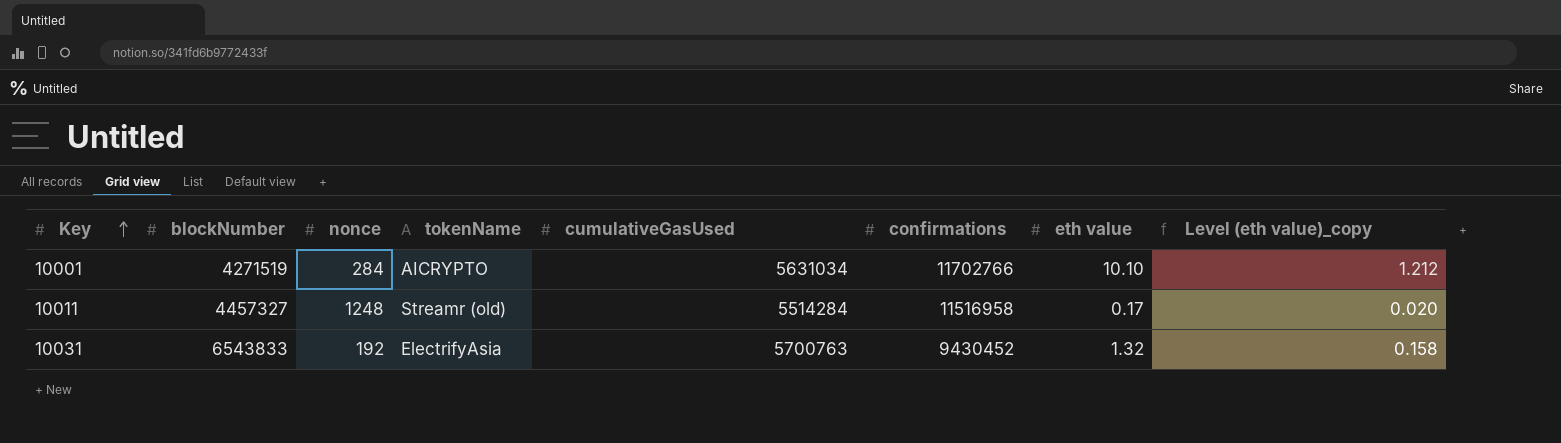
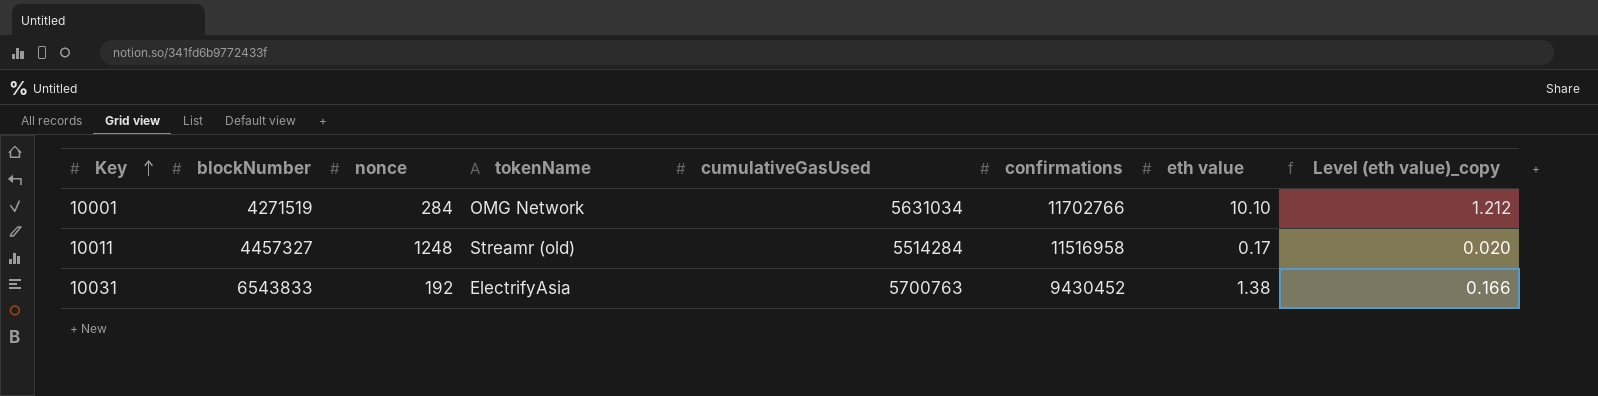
10001 | tokenName: AICRYPTO -> OMG Network
10031 | eth value: 1.32 -> 1.38
10031 | Level (eth value)_copy: 0.158 -> 0.166

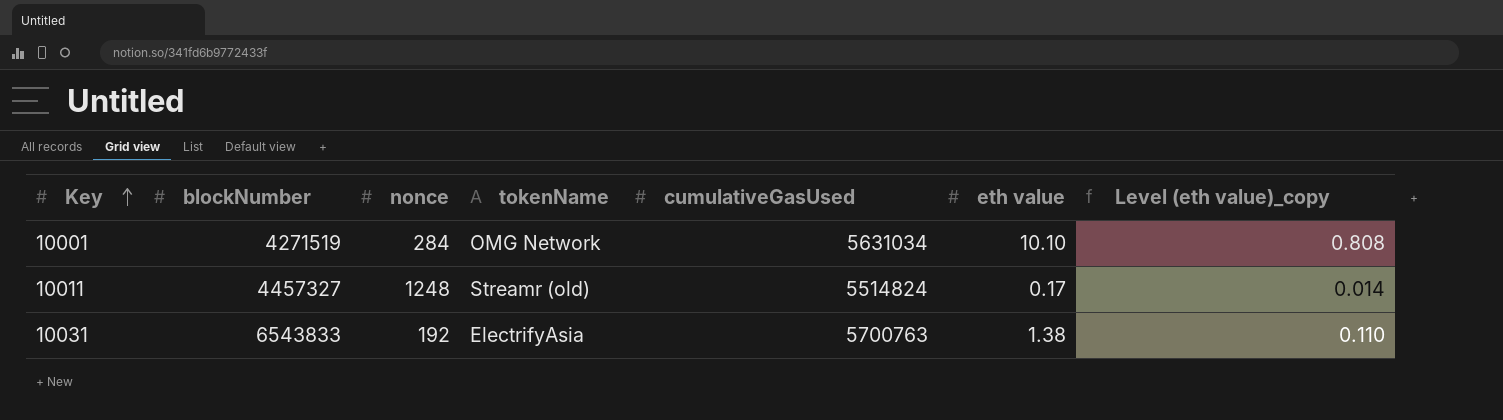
column confirmations | position: 6 -> none
column Level (eth value)_copy | formula: [eth value] * 0.12 -> [eth value] * 0.08
10011 | cumulativeGasUsed: 5514284 -> 5514824

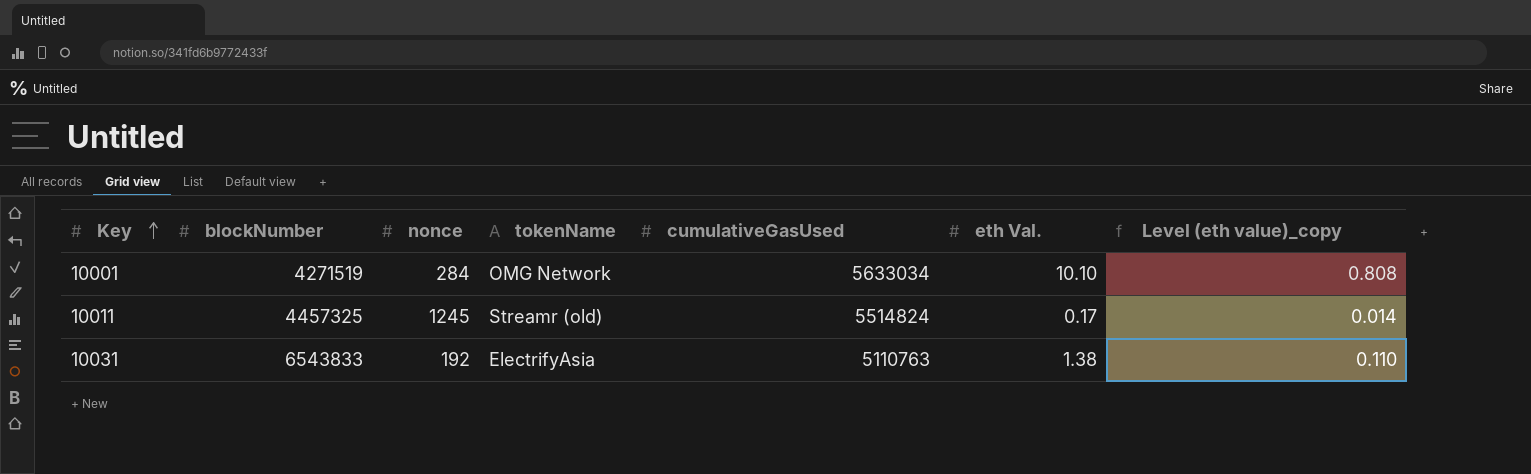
column name: eth value -> eth Val.
10001 | cumulativeGasUsed: 5631034 -> 5633034
10011 | blockNumber: 4457327 -> 4457325
10011 | nonce: 1248 -> 1245
10031 | cumulativeGasUsed: 5700763 -> 5110763

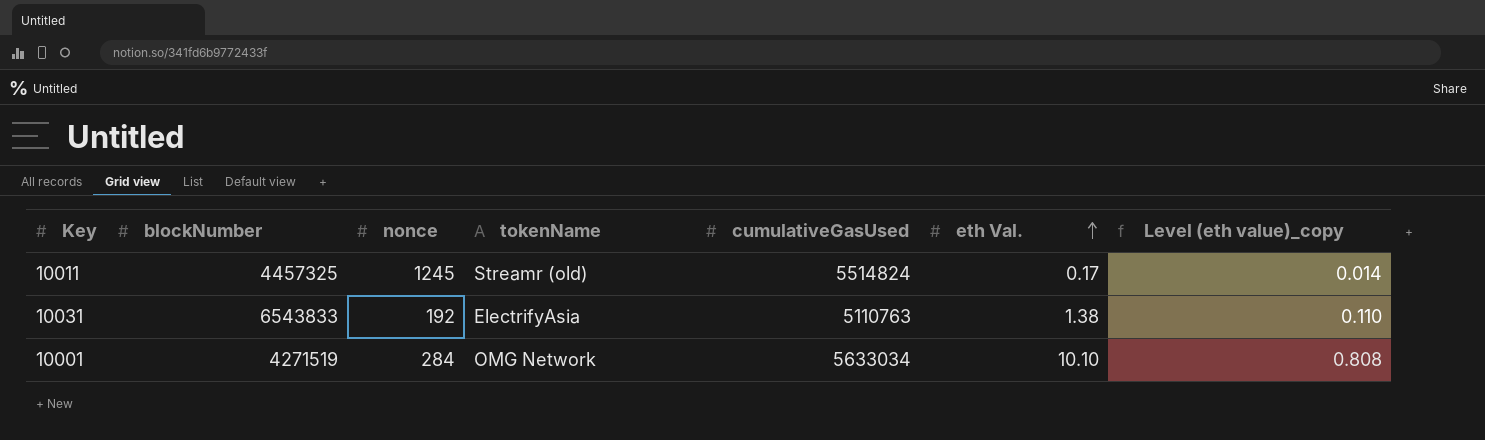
row order: Key ascending -> eth Val. ascending

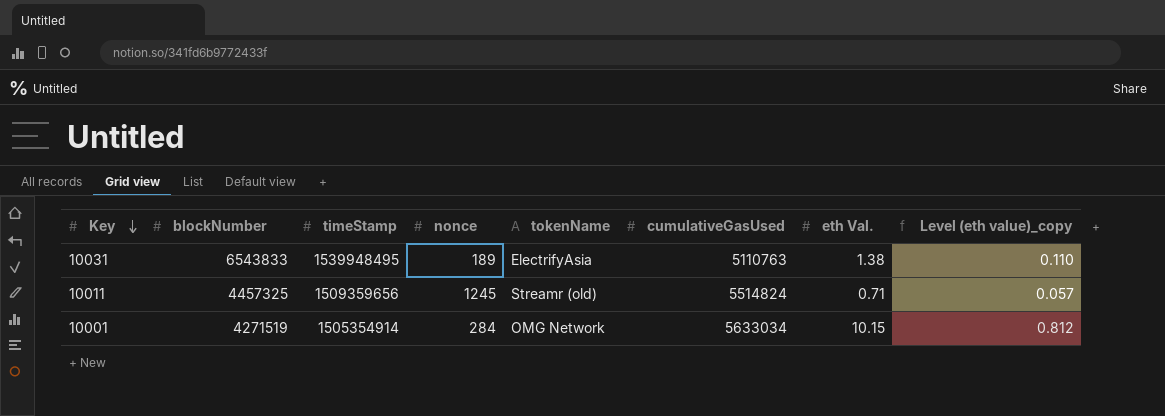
row order: eth Val. ascending -> Key descending
column timeStamp | position: none -> 3
10031 | nonce: 192 -> 189
10011 | eth Val.: 0.17 -> 0.71
10011 | Level (eth value)_copy: 0.014 -> 0.057
10001 | eth Val.: 10.10 -> 10.15
10001 | Level (eth value)_copy: 0.808 -> 0.812

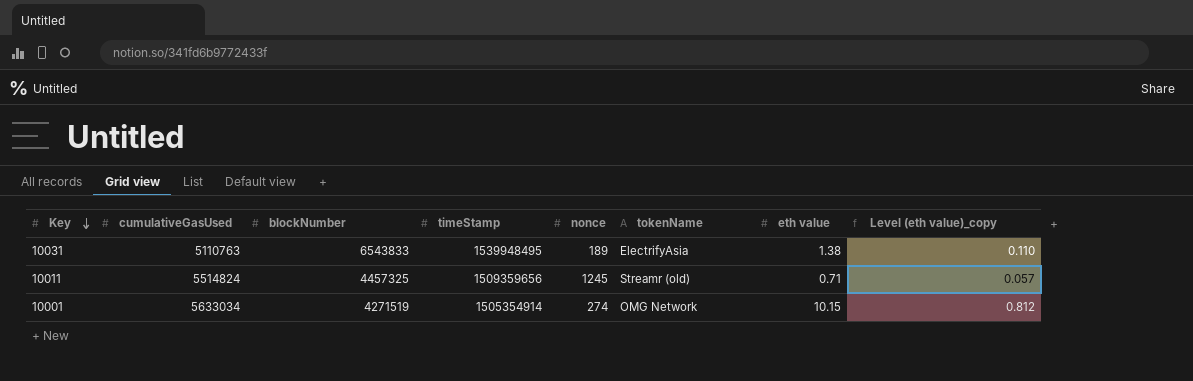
column cumulativeGasUsed | position: 6 -> 2
column name: eth Val. -> eth value
10001 | nonce: 284 -> 274

